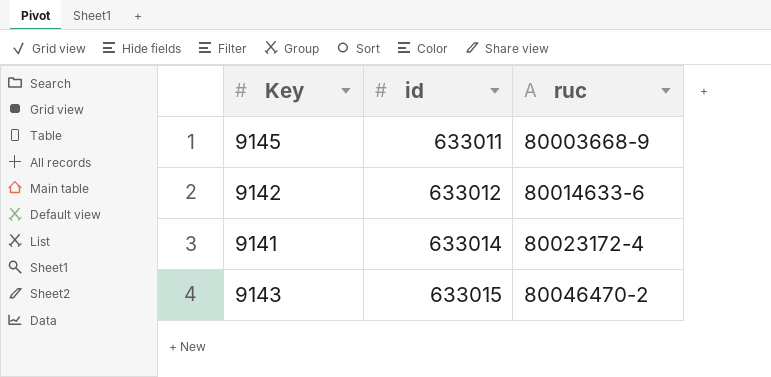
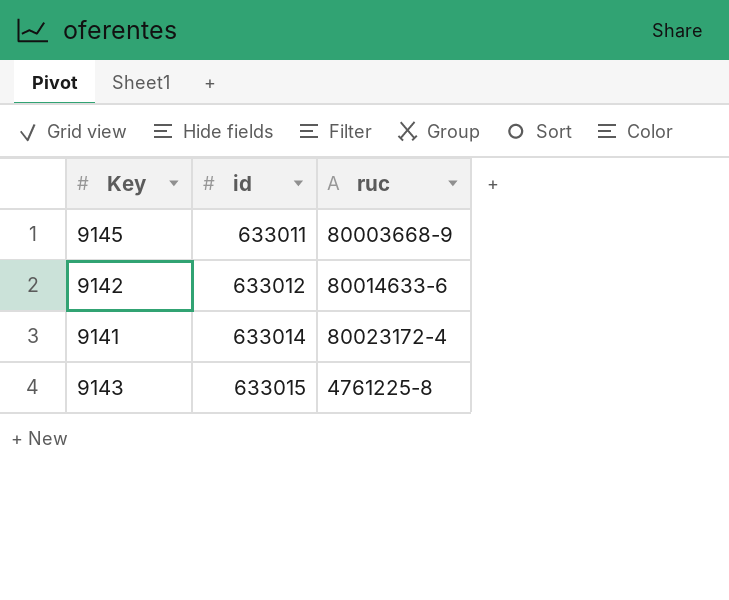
9143 | ruc: 80046470-2 -> 4761225-8

